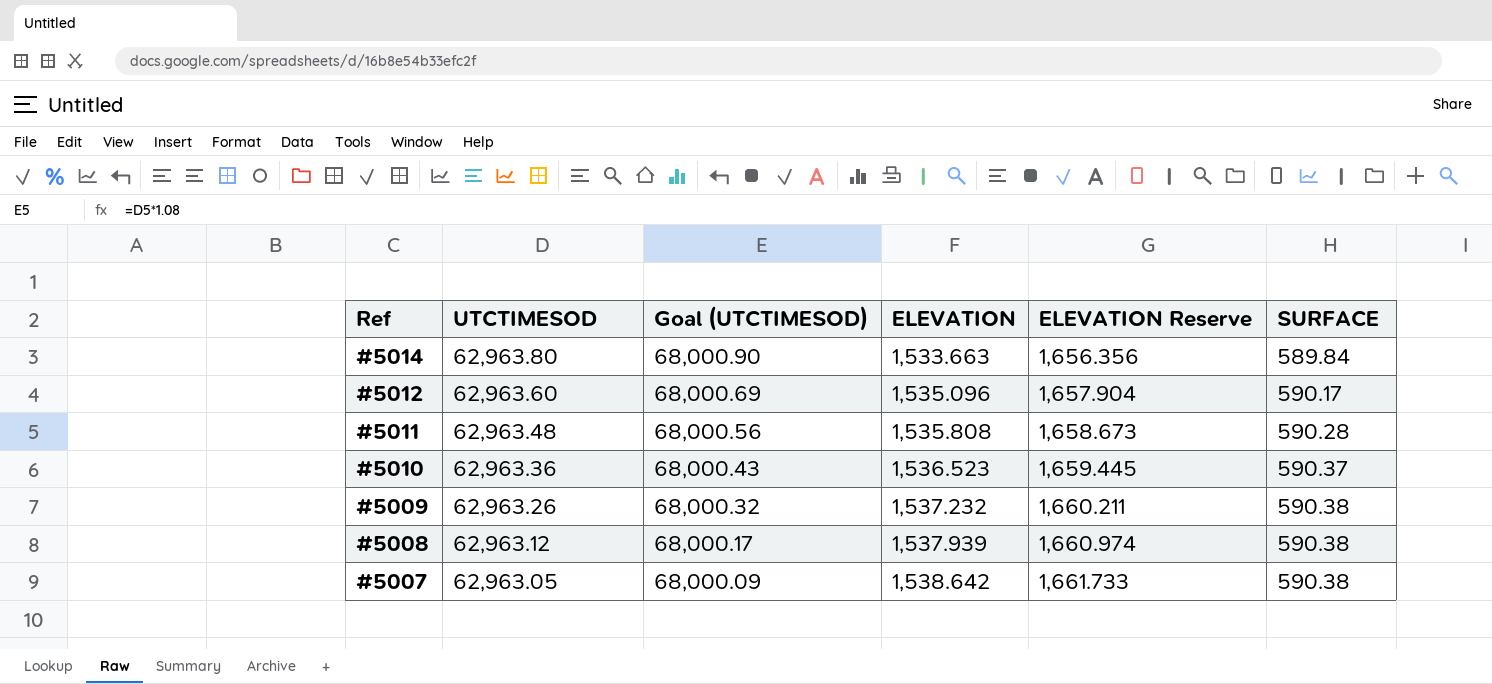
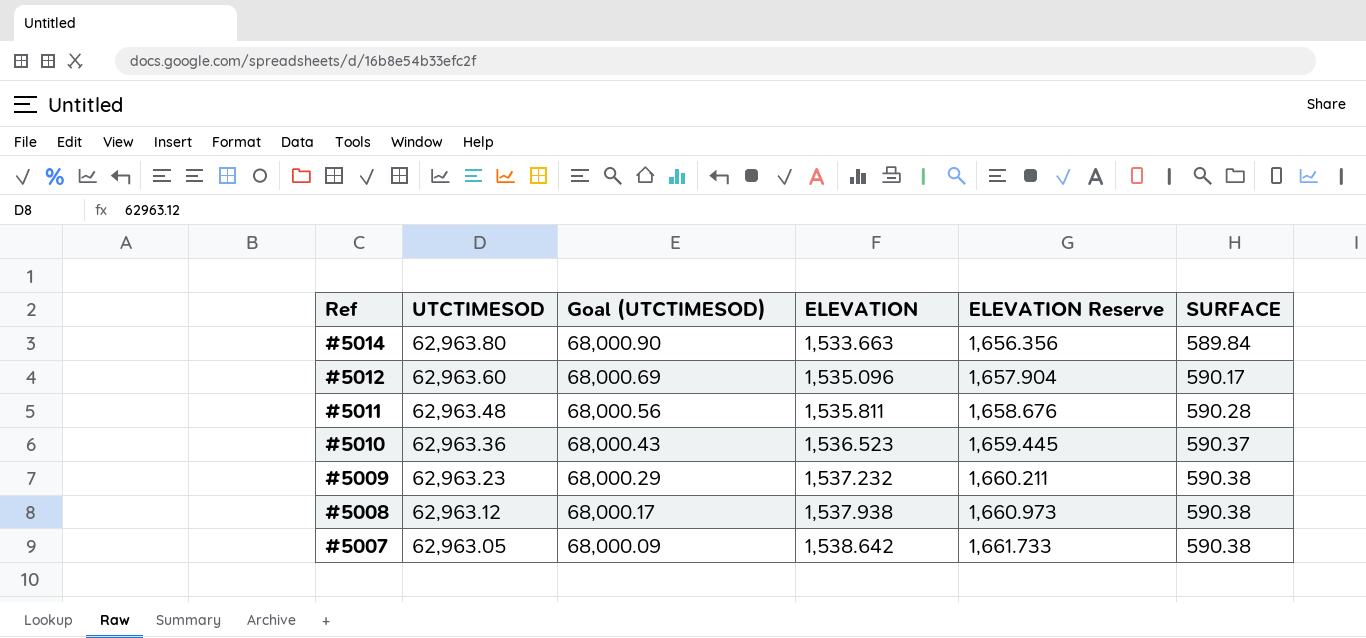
#5011 | ELEVATION: 1,535.808 -> 1,535.811
#5011 | ELEVATION Reserve: 1,658.673 -> 1,658.676
#5009 | UTCTIMESOD: 62,963.26 -> 62,963.23
#5009 | Goal (UTCTIMESOD): 68,000.32 -> 68,000.29
#5008 | ELEVATION: 1,537.939 -> 1,537.938
#5008 | ELEVATION Reserve: 1,660.974 -> 1,660.973

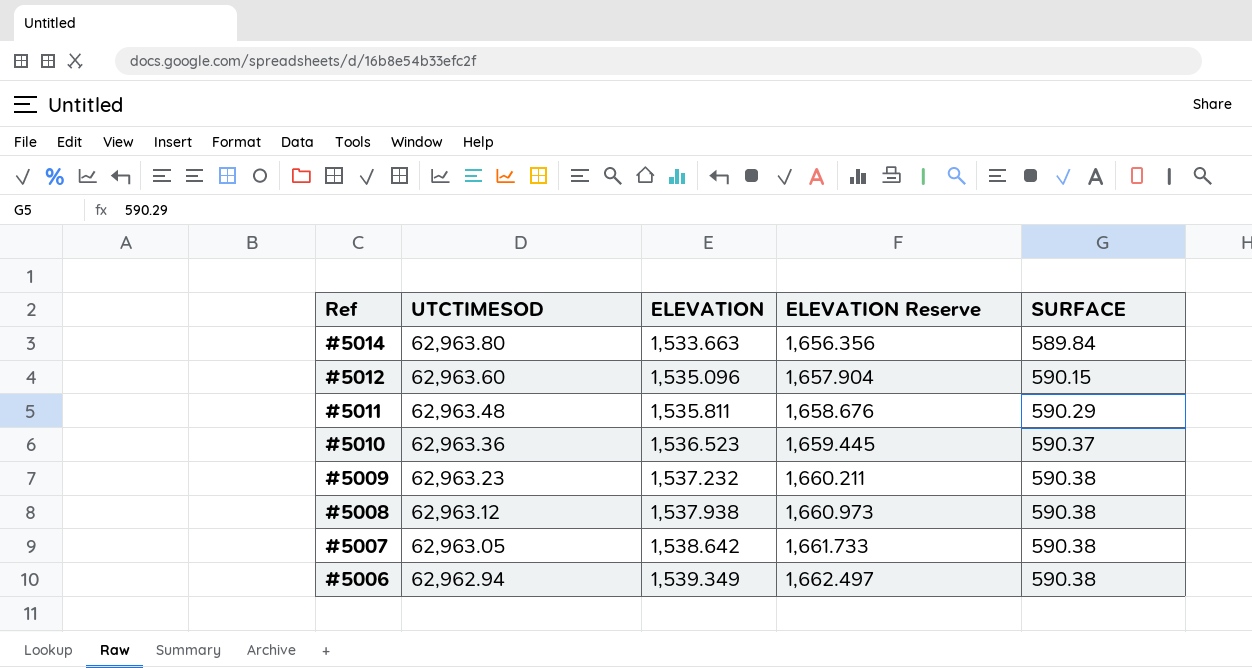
column Goal (UTCTIMESOD) | formula: [UTCTIMESOD] * 1.08 -> none
#5012 | SURFACE: 590.17 -> 590.15
#5011 | SURFACE: 590.28 -> 590.29
row #5006: none -> 62,962.94 | 1,539.349 | 1,662.497 | 590.38

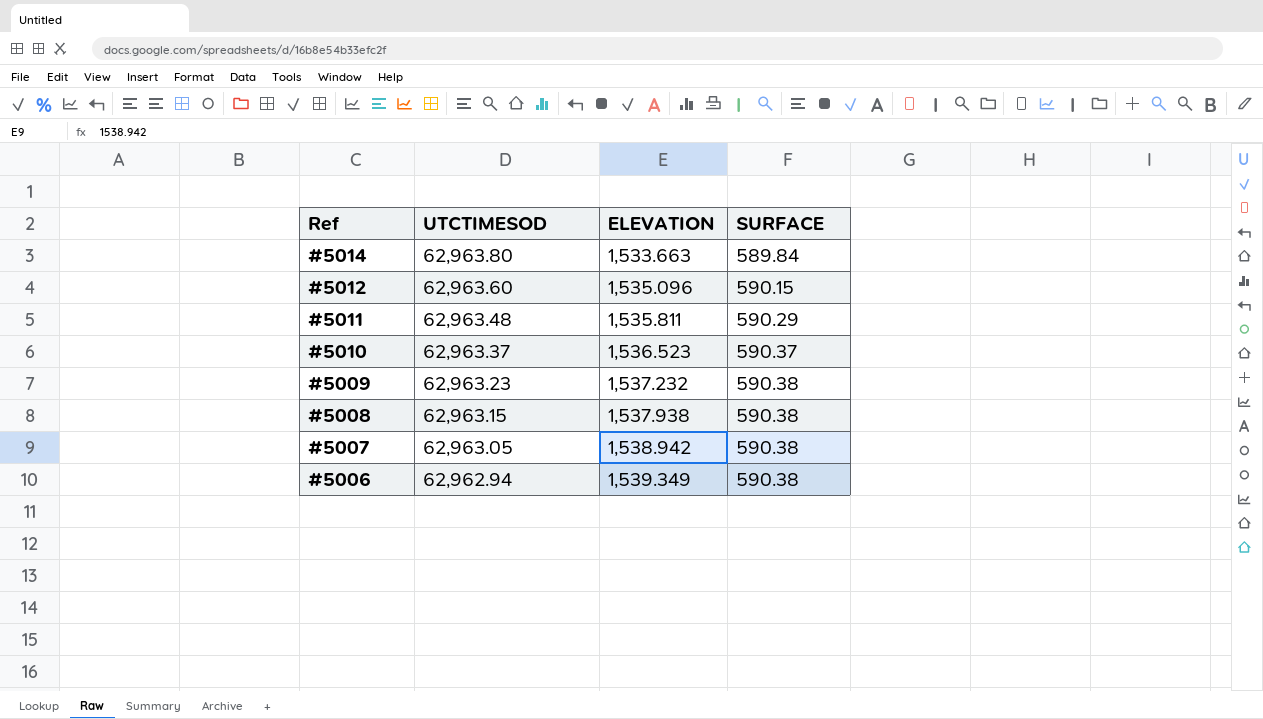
column ELEVATION Reserve | formula: [ELEVATION] * 1.08 -> none
#5010 | UTCTIMESOD: 62,963.36 -> 62,963.37
#5008 | UTCTIMESOD: 62,963.12 -> 62,963.15
#5007 | ELEVATION: 1,538.642 -> 1,538.942

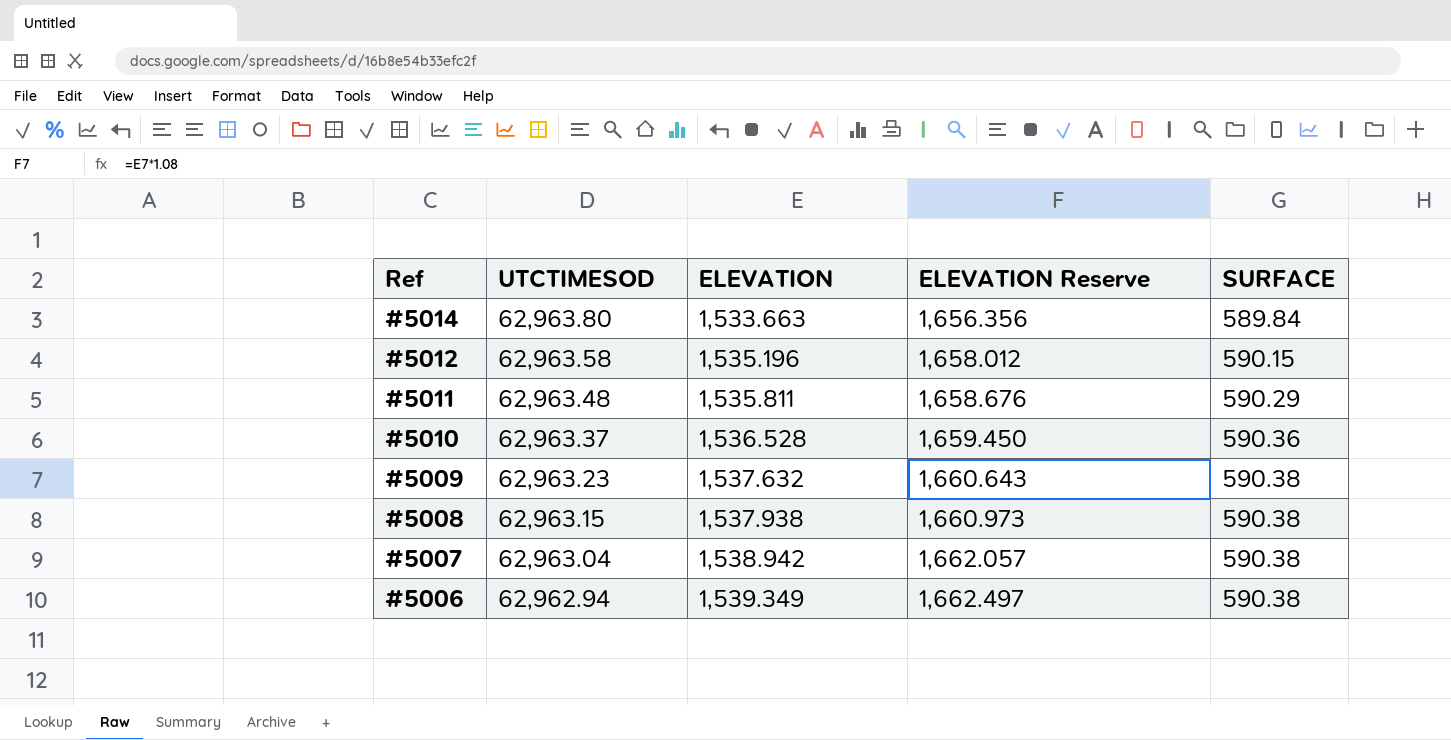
column ELEVATION Reserve | formula: none -> [ELEVATION] * 1.08
#5012 | UTCTIMESOD: 62,963.60 -> 62,963.58
#5012 | ELEVATION: 1,535.096 -> 1,535.196
#5010 | ELEVATION: 1,536.523 -> 1,536.528
#5010 | SURFACE: 590.37 -> 590.36
#5009 | ELEVATION: 1,537.232 -> 1,537.632
#5007 | UTCTIMESOD: 62,963.05 -> 62,963.04

